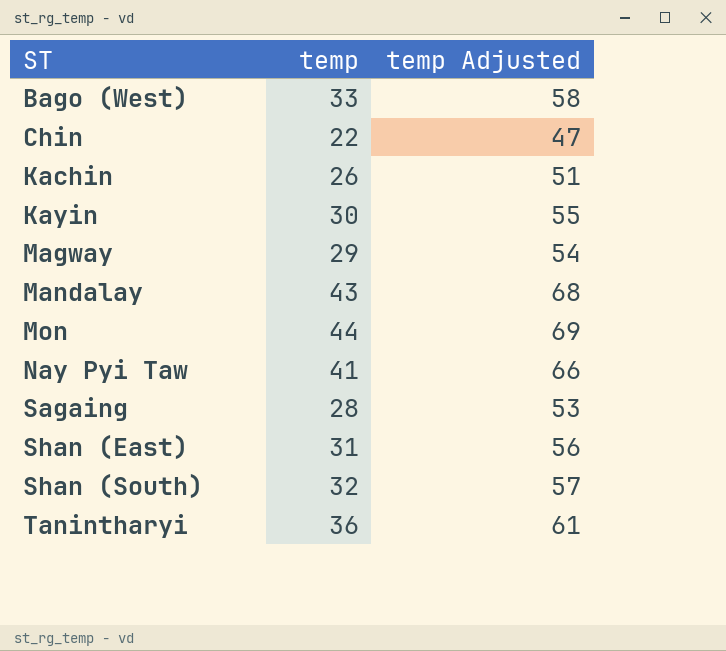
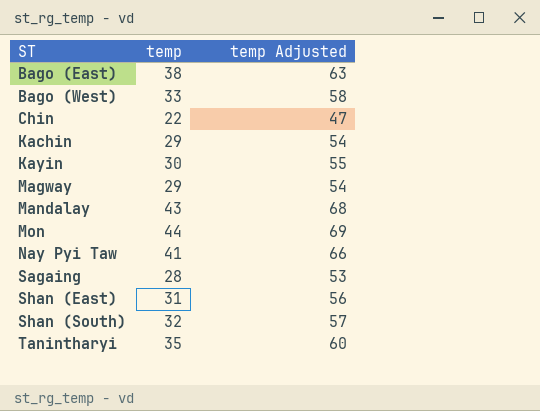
row Bago (East): none -> 38 | 63
Kachin | temp: 26 -> 29
Kachin | temp Adjusted: 51 -> 54
Tanintharyi | temp: 36 -> 35
Tanintharyi | temp Adjusted: 61 -> 60

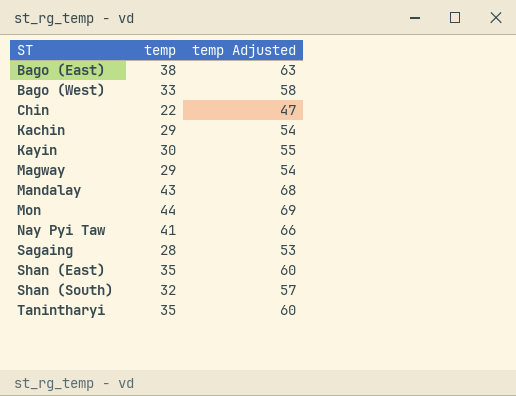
Shan (East) | temp: 31 -> 35
Shan (East) | temp Adjusted: 56 -> 60

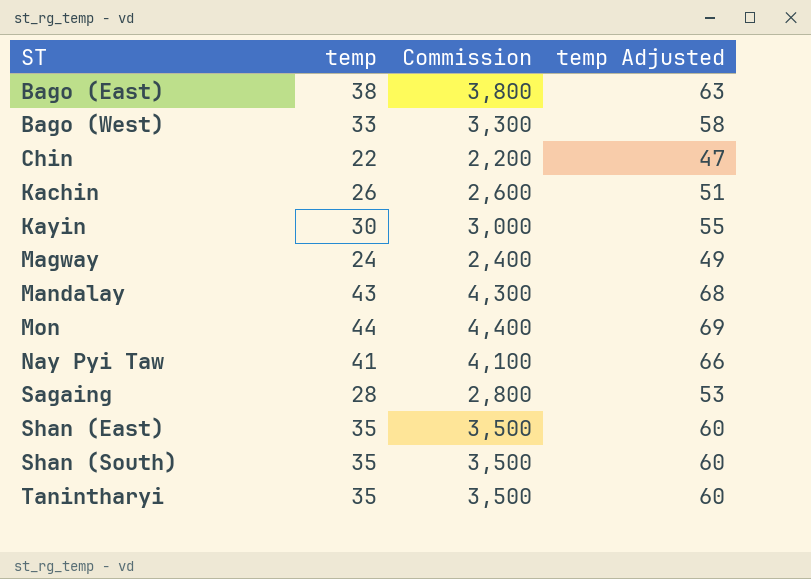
column Commission | formula: none -> [temp] * 100
Kachin | temp: 29 -> 26
Kachin | temp Adjusted: 54 -> 51
Magway | temp: 29 -> 24
Magway | temp Adjusted: 54 -> 49
Shan (South) | temp: 32 -> 35
Shan (South) | temp Adjusted: 57 -> 60

